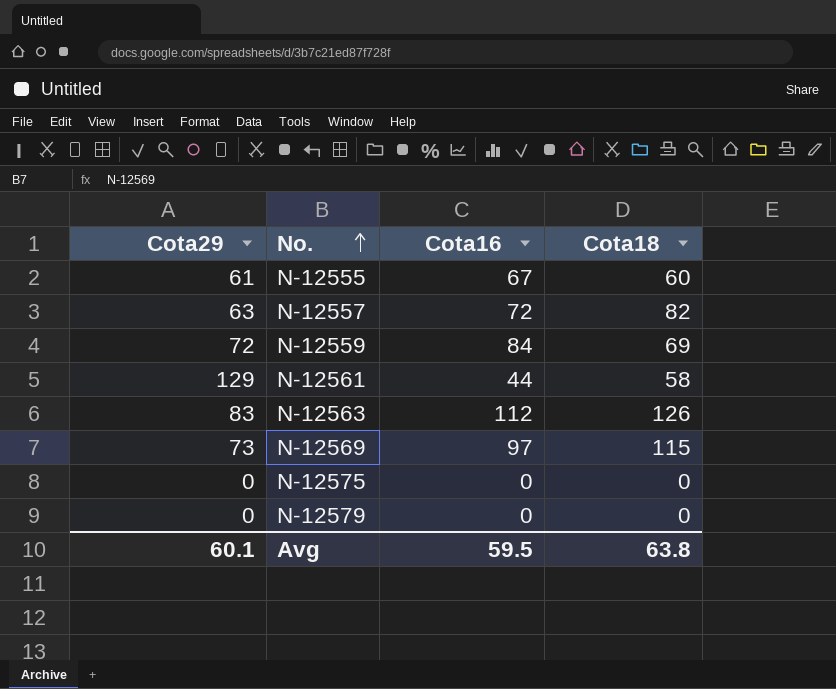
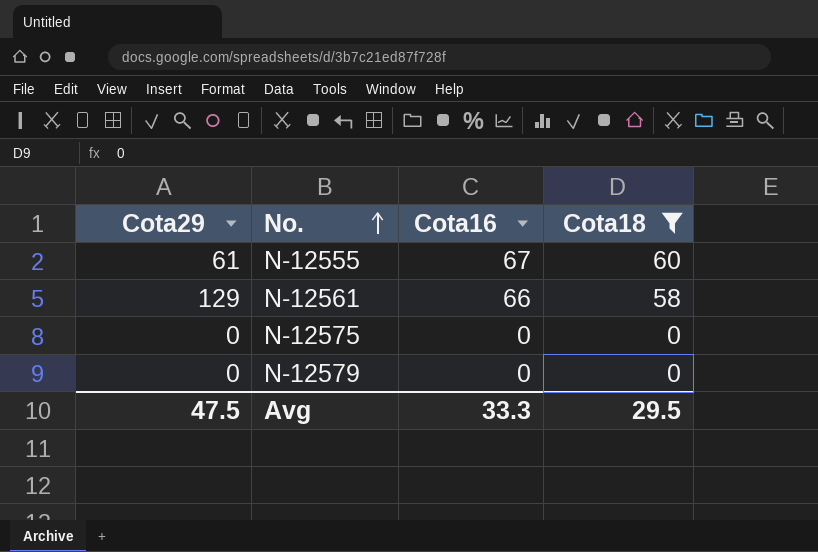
filter: none -> Cota18 <= 60
N-12561 | Cota16: 44 -> 66
Avg | Cota29: 60.1 -> 47.5
Avg | Cota16: 59.5 -> 33.3
Avg | Cota18: 63.8 -> 29.5

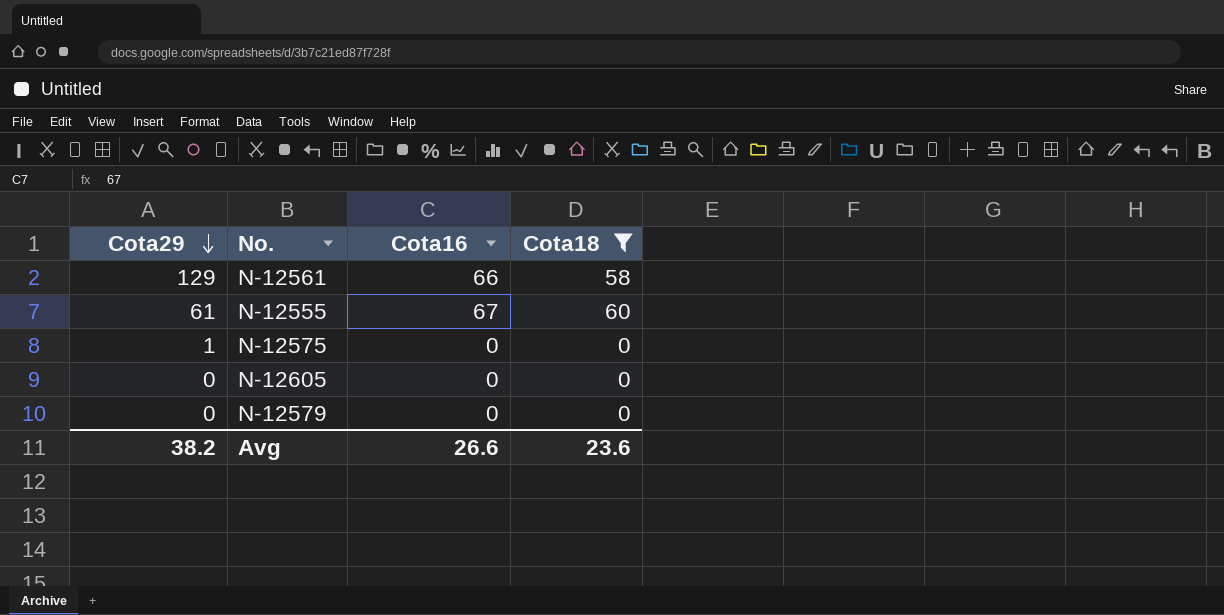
row order: No. ascending -> Cota29 descending
N-12575 | Cota29: 0 -> 1
row N-12605: none -> 0 | 0 | 0
Avg | Cota29: 47.5 -> 38.2
Avg | Cota16: 33.3 -> 26.6
Avg | Cota18: 29.5 -> 23.6

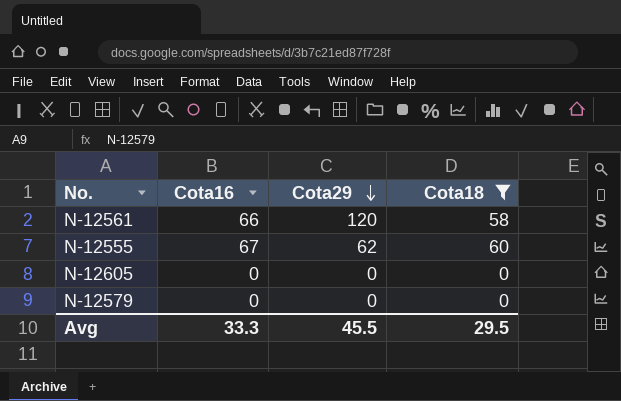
column Cota29 | position: 1 -> 3
row N-12575: 1 | 0 | 0 -> none
N-12561 | Cota29: 129 -> 120
N-12555 | Cota29: 61 -> 62
Avg | Cota16: 26.6 -> 33.3
Avg | Cota29: 38.2 -> 45.5
Avg | Cota18: 23.6 -> 29.5

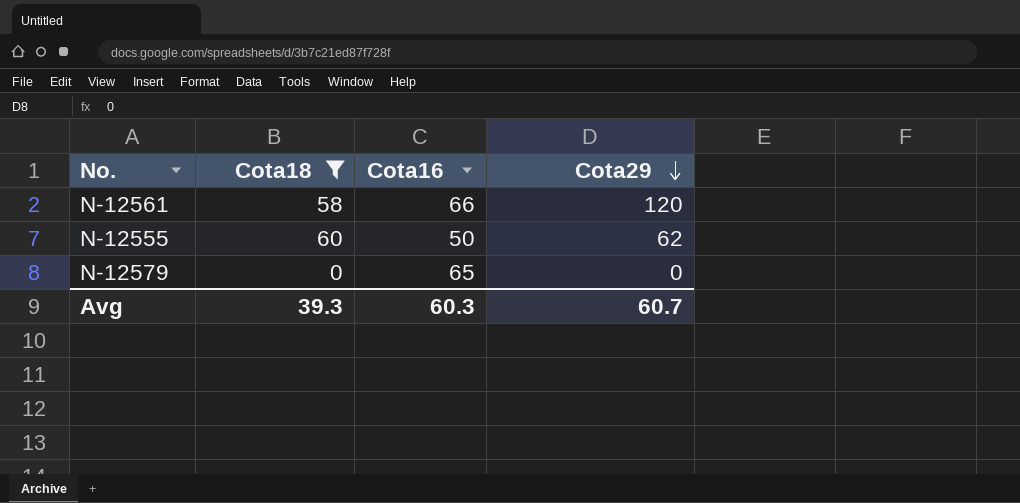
column Cota18 | position: 4 -> 2
row N-12605: 0 | 0 | 0 -> none
N-12555 | Cota16: 67 -> 50
N-12579 | Cota16: 0 -> 65
Avg | Cota18: 29.5 -> 39.3
Avg | Cota16: 33.3 -> 60.3
Avg | Cota29: 45.5 -> 60.7

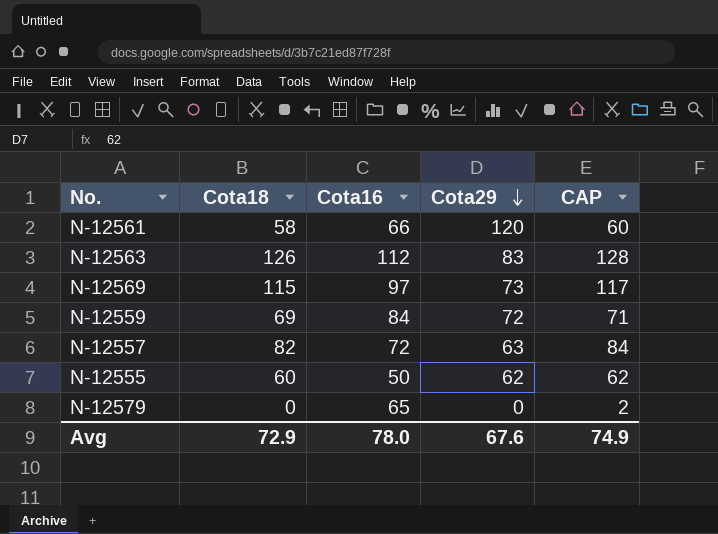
filter: Cota18 <= 60 -> none
column CAP | formula: none -> [Cota18] + 2
Avg | Cota18: 39.3 -> 72.9
Avg | Cota16: 60.3 -> 78.0
Avg | Cota29: 60.7 -> 67.6

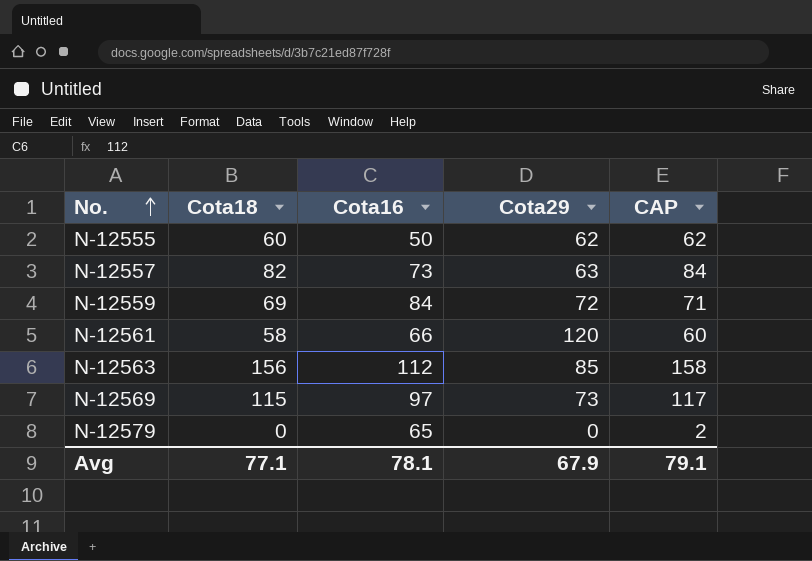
row order: Cota29 descending -> No. ascending
N-12557 | Cota16: 72 -> 73
N-12563 | Cota18: 126 -> 156
N-12563 | Cota29: 83 -> 85
N-12563 | CAP: 128 -> 158
Avg | Cota18: 72.9 -> 77.1
Avg | Cota16: 78.0 -> 78.1
Avg | Cota29: 67.6 -> 67.9
Avg | CAP: 74.9 -> 79.1

